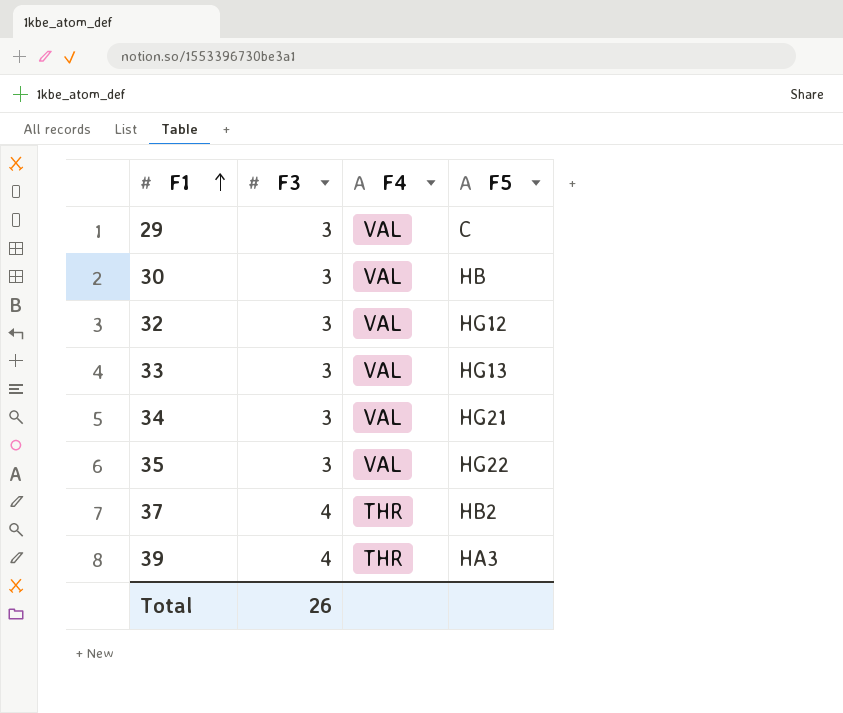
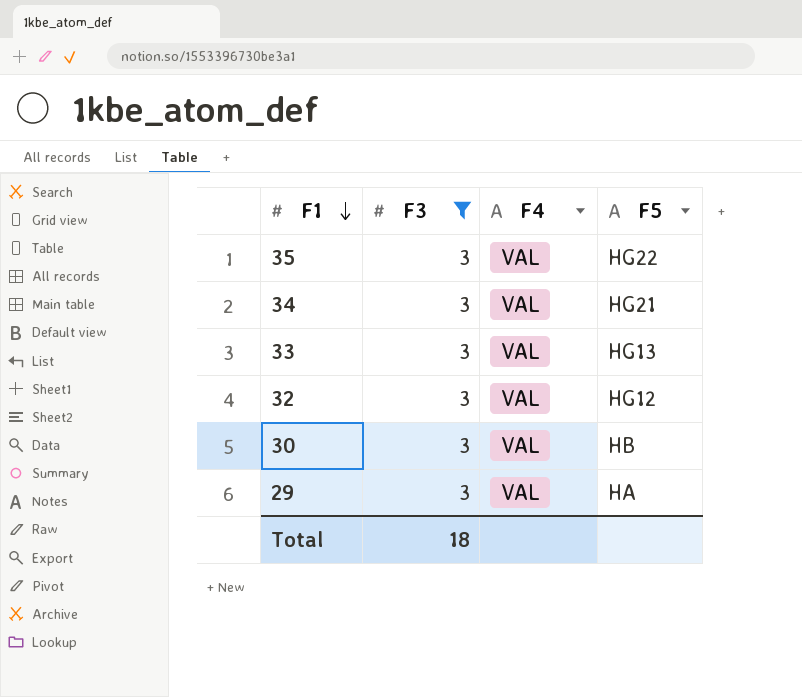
filter: none -> F3 = 3
row order: F1 ascending -> F1 descending
29 | F5: C -> HA
Total | F3: 26 -> 18

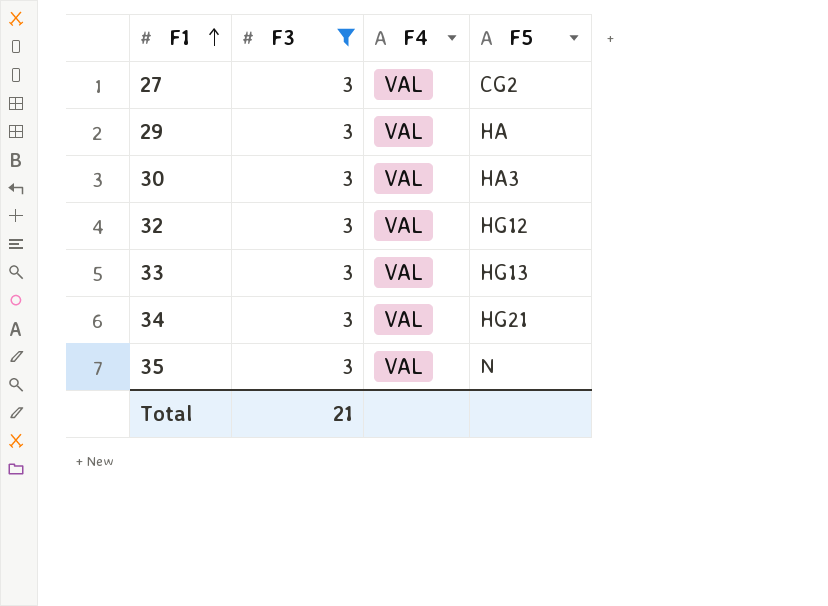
row order: F1 descending -> F1 ascending
row 27: none -> 3 | VAL | CG2
30 | F5: HB -> HA3
35 | F5: HG22 -> N
Total | F3: 18 -> 21

